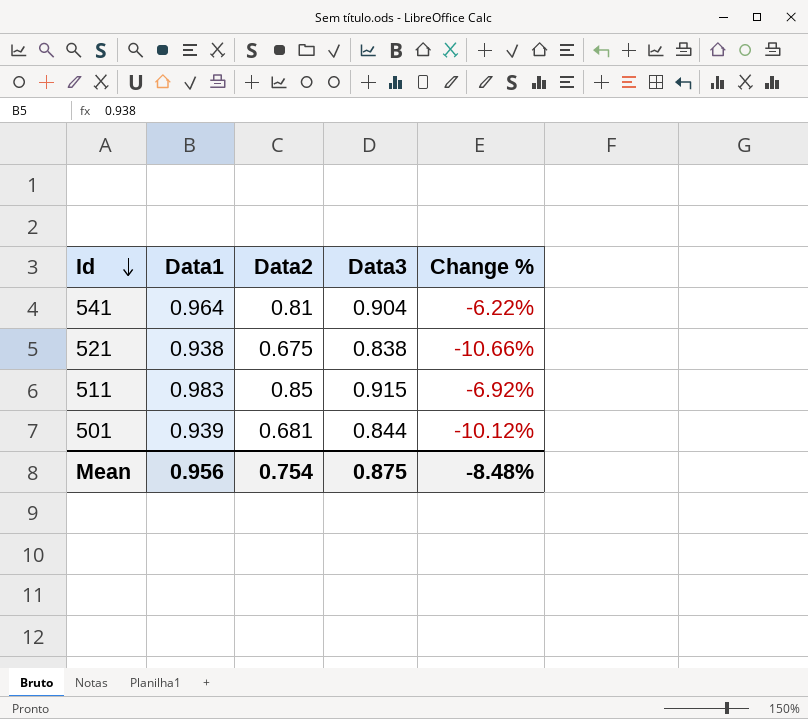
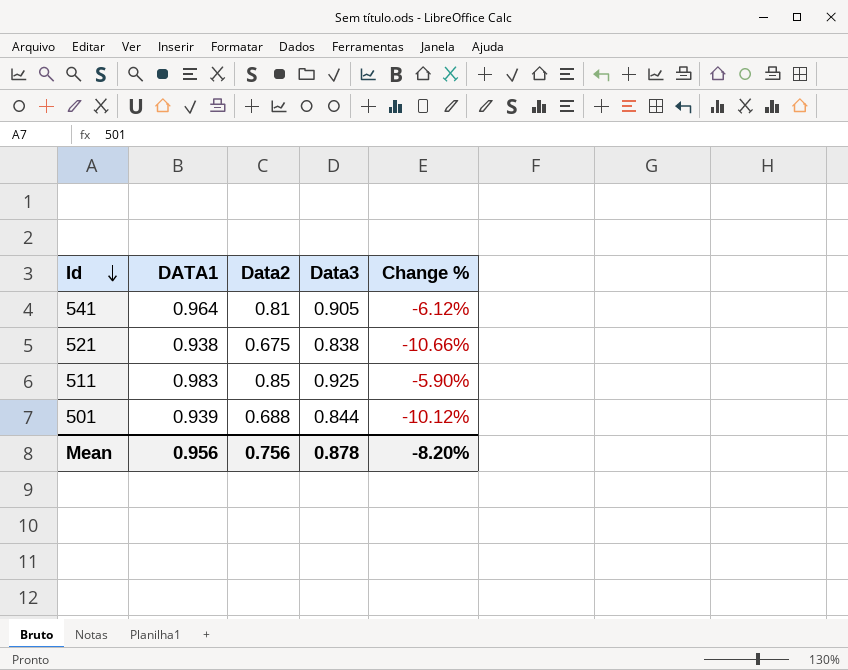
column name: Data1 -> DATA1
541 | Data3: 0.904 -> 0.905
541 | Change %: -6.22% -> -6.12%
511 | Data3: 0.915 -> 0.925
511 | Change %: -6.92% -> -5.90%
501 | Data2: 0.681 -> 0.688
Mean | Data2: 0.754 -> 0.756
Mean | Data3: 0.875 -> 0.878
Mean | Change %: -8.48% -> -8.20%

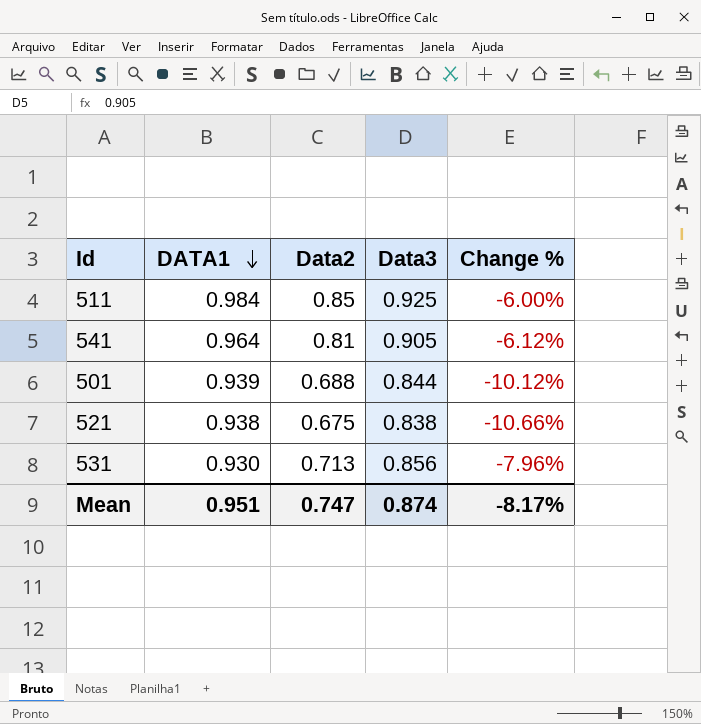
row order: Id descending -> DATA1 descending
511 | DATA1: 0.983 -> 0.984
511 | Change %: -5.90% -> -6.00%
row 531: none -> 0.930 | 0.713 | 0.856 | -7.96%
Mean | DATA1: 0.956 -> 0.951
Mean | Data2: 0.756 -> 0.747
Mean | Data3: 0.878 -> 0.874
Mean | Change %: -8.20% -> -8.17%

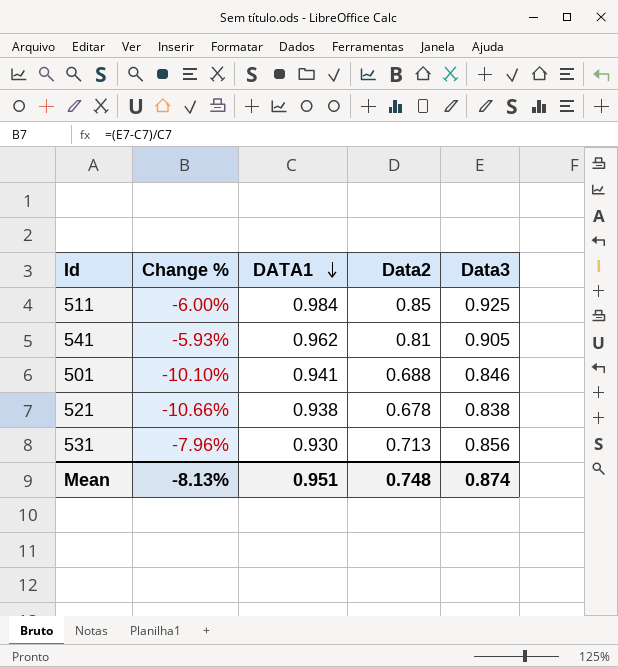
column Change % | position: 5 -> 2
541 | Change %: -6.12% -> -5.93%
541 | DATA1: 0.964 -> 0.962
501 | Change %: -10.12% -> -10.10%
501 | DATA1: 0.939 -> 0.941
501 | Data3: 0.844 -> 0.846
521 | Data2: 0.675 -> 0.678
Mean | Change %: -8.17% -> -8.13%
Mean | Data2: 0.747 -> 0.748

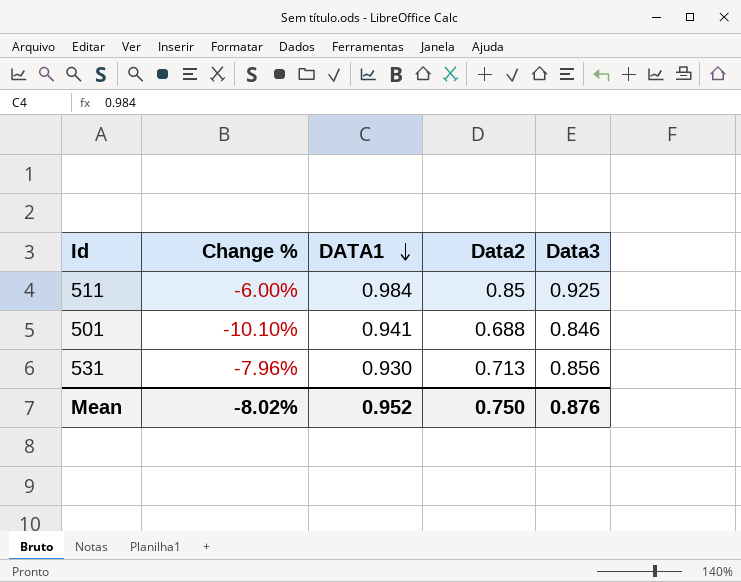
row 541: -5.93% | 0.962 | 0.81 | 0.905 -> none
row 521: -10.66% | 0.938 | 0.678 | 0.838 -> none
Mean | Change %: -8.13% -> -8.02%
Mean | DATA1: 0.951 -> 0.952
Mean | Data2: 0.748 -> 0.750
Mean | Data3: 0.874 -> 0.876

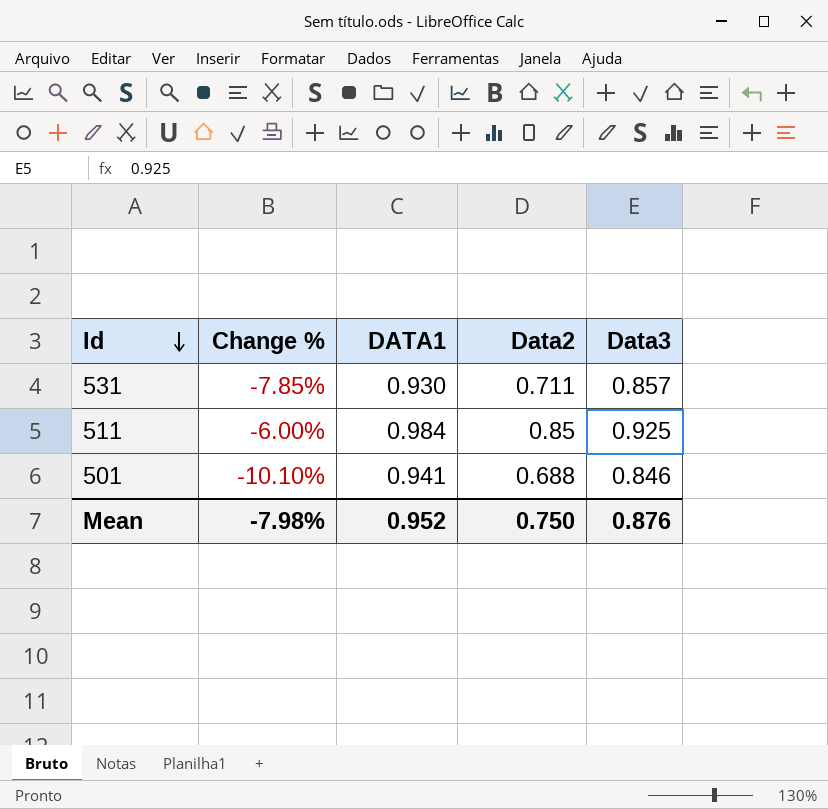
row order: DATA1 descending -> Id descending
531 | Change %: -7.96% -> -7.85%
531 | Data2: 0.713 -> 0.711
531 | Data3: 0.856 -> 0.857
Mean | Change %: -8.02% -> -7.98%

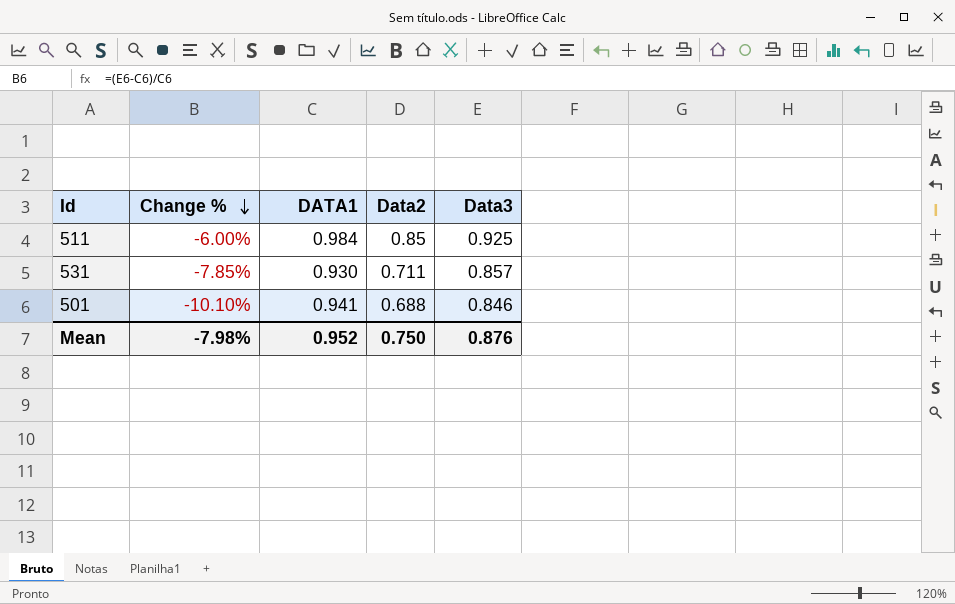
row order: Id descending -> Change % descending

